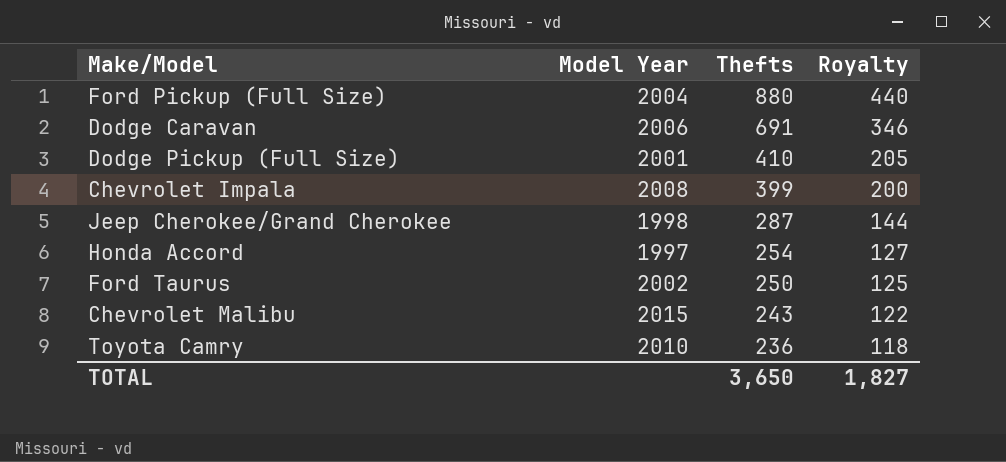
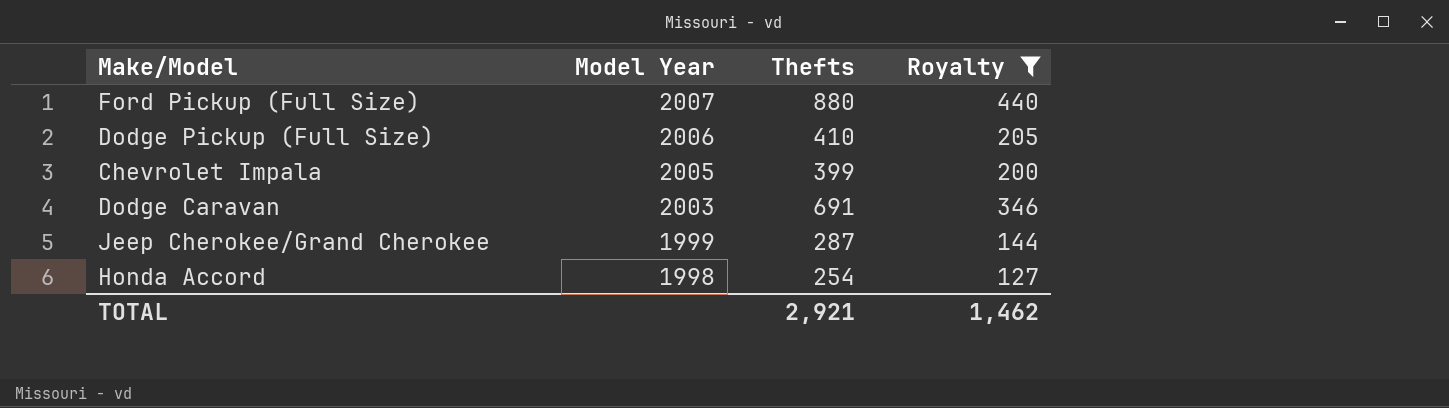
filter: none -> Royalty >= 127
row order: Thefts descending -> Model Year descending
Ford Pickup (Full Size) | Model Year: 2004 -> 2007
Dodge Pickup (Full Size) | Model Year: 2001 -> 2006
Chevrolet Impala | Model Year: 2008 -> 2005
Dodge Caravan | Model Year: 2006 -> 2003
Jeep Cherokee/Grand Cherokee | Model Year: 1998 -> 1999
Honda Accord | Model Year: 1997 -> 1998
TOTAL | Thefts: 3,650 -> 2,921
TOTAL | Royalty: 1,827 -> 1,462

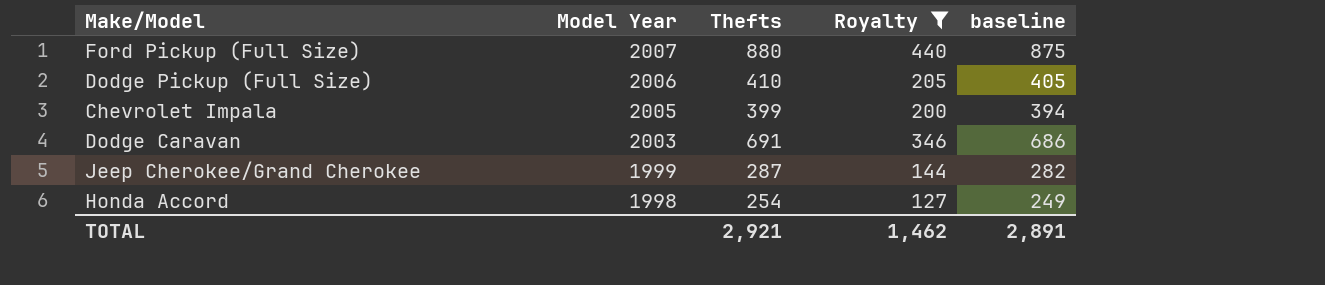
column baseline | formula: none -> [Thefts] - 5

